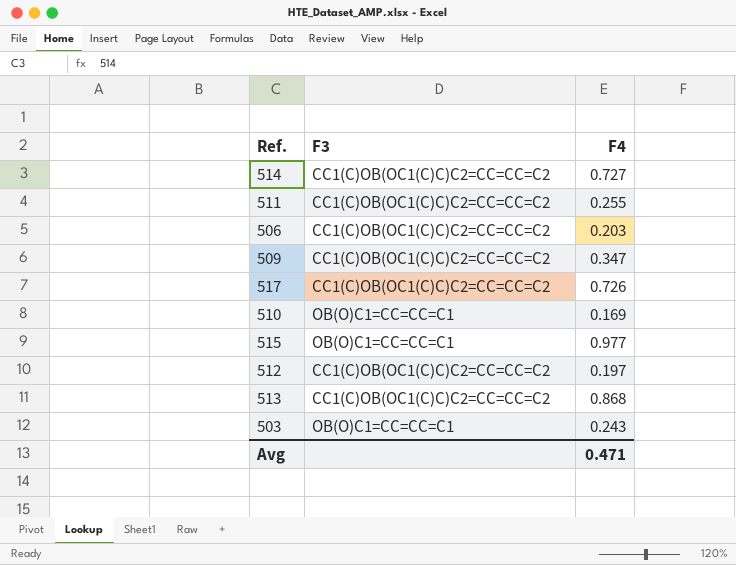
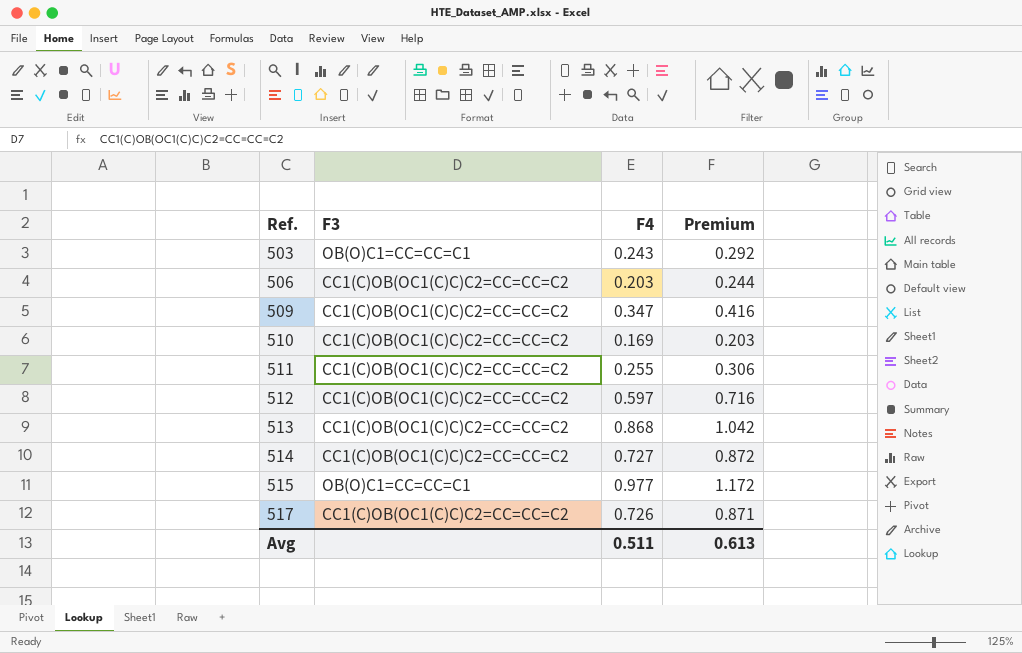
row order: none -> Ref. ascending
column Premium | formula: none -> [F4] * 1.2
510 | F3: OB(O)C1=CC=CC=C1 -> CC1(C)OB(OC1(C)C)C2=CC=CC=C2
512 | F4: 0.197 -> 0.597
Avg | F4: 0.471 -> 0.511

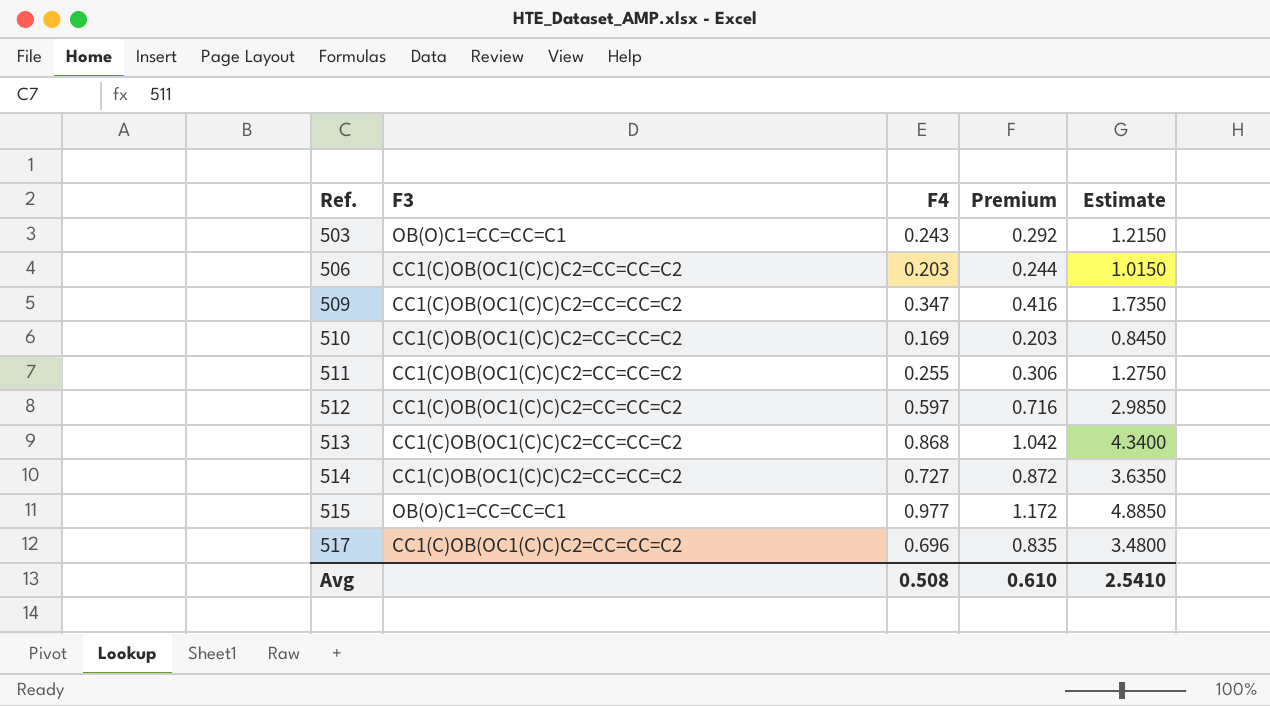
column Estimate | formula: none -> [F4] * 5
517 | F4: 0.726 -> 0.696
517 | Premium: 0.871 -> 0.835
Avg | F4: 0.511 -> 0.508
Avg | Premium: 0.613 -> 0.610

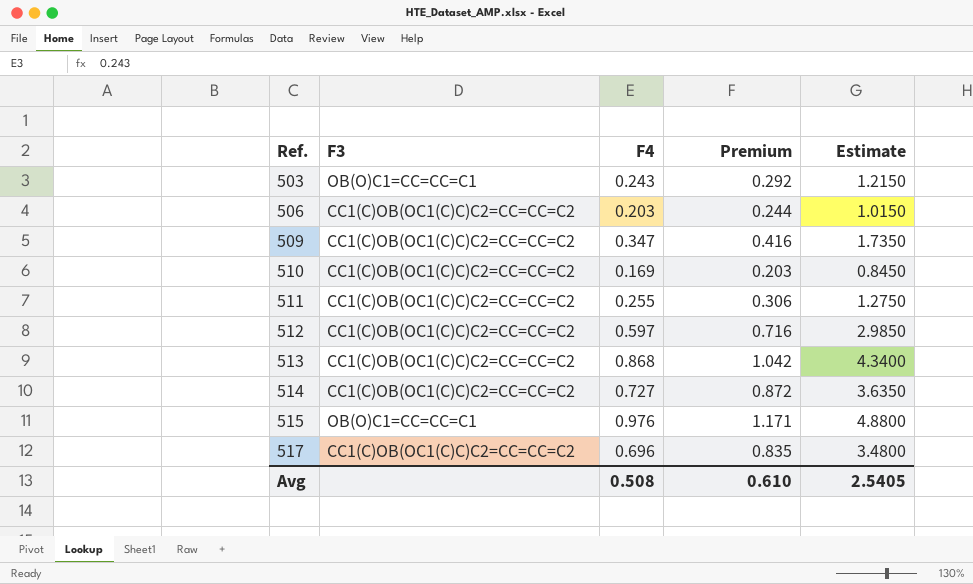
515 | F4: 0.977 -> 0.976
515 | Premium: 1.172 -> 1.171
515 | Estimate: 4.8850 -> 4.8800
Avg | Estimate: 2.5410 -> 2.5405

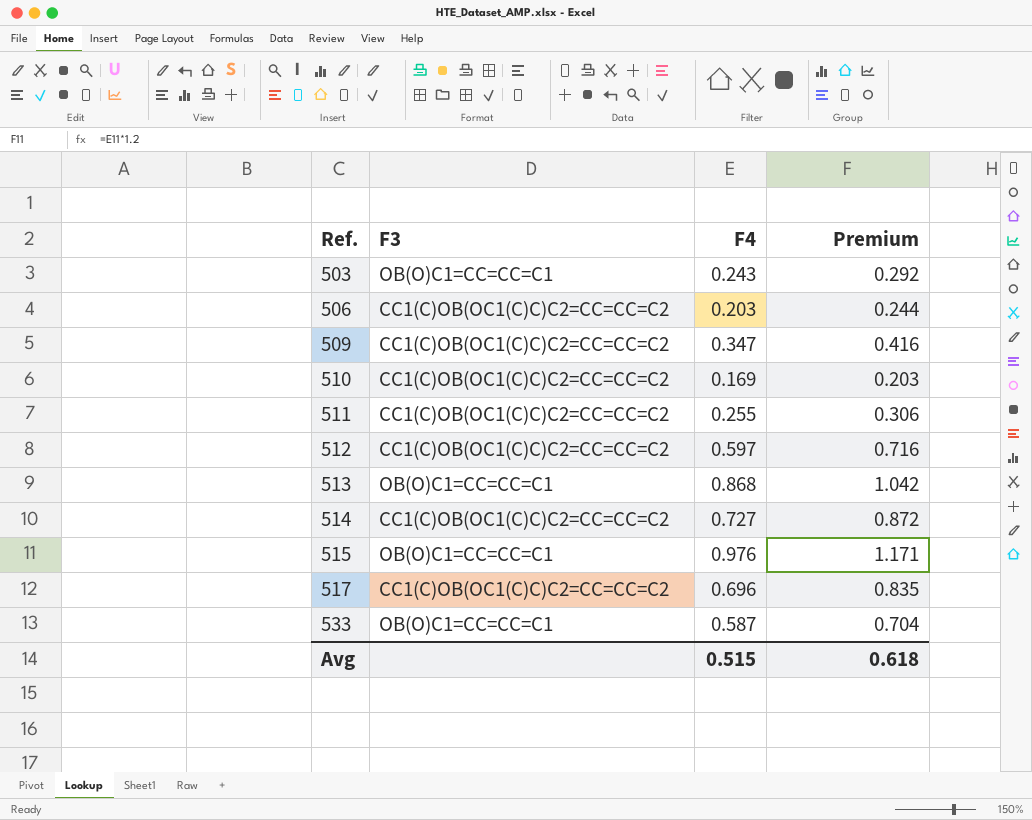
column Estimate | formula: [F4] * 5 -> none
513 | F3: CC1(C)OB(OC1(C)C)C2=CC=CC=C2 -> OB(O)C1=CC=CC=C1
row 533: none -> OB(O)C1=CC=CC=C1 | 0.587 | 0.704
Avg | F4: 0.508 -> 0.515
Avg | Premium: 0.610 -> 0.618

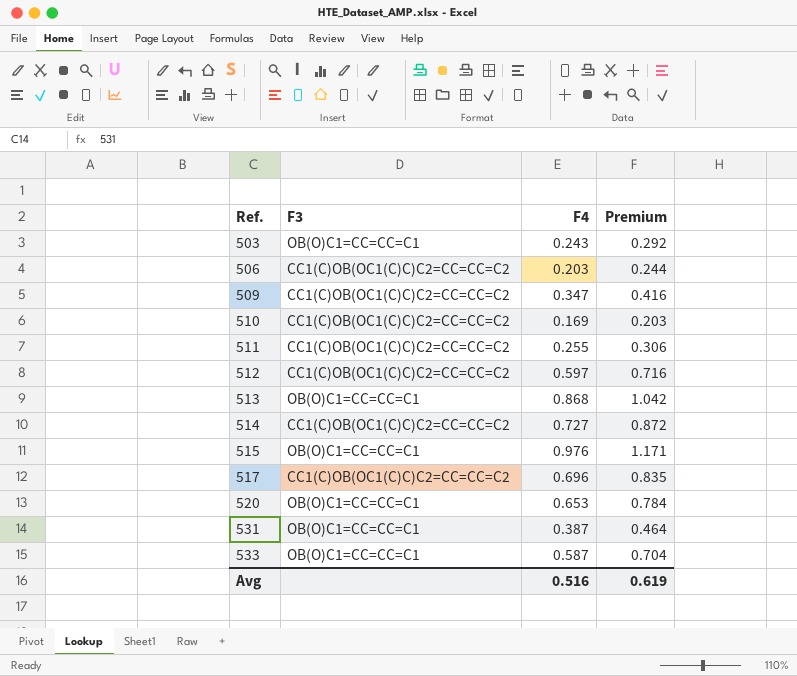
row 520: none -> OB(O)C1=CC=CC=C1 | 0.653 | 0.784
row 531: none -> OB(O)C1=CC=CC=C1 | 0.387 | 0.464
Avg | F4: 0.515 -> 0.516
Avg | Premium: 0.618 -> 0.619

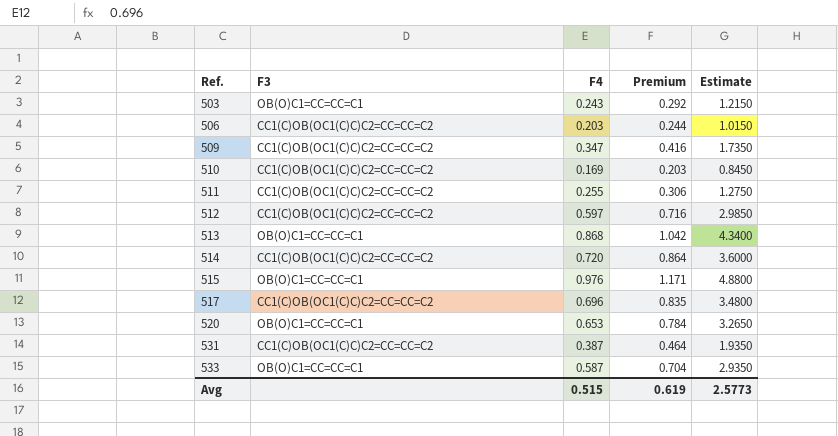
column Estimate | formula: none -> [F4] * 5
514 | F4: 0.727 -> 0.720
514 | Premium: 0.872 -> 0.864
531 | F3: OB(O)C1=CC=CC=C1 -> CC1(C)OB(OC1(C)C)C2=CC=CC=C2
Avg | F4: 0.516 -> 0.515

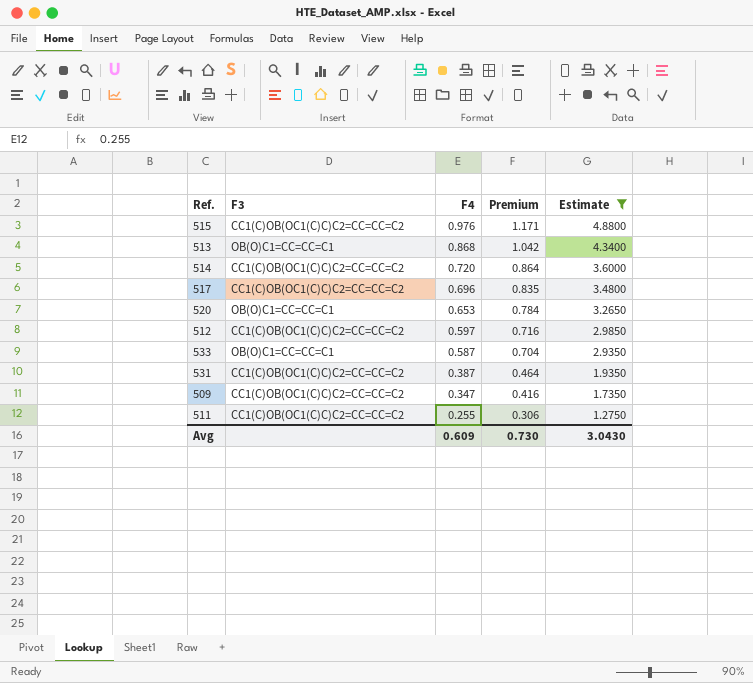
filter: none -> Estimate >= 1.2750
row order: Ref. ascending -> F4 descending
515 | F3: OB(O)C1=CC=CC=C1 -> CC1(C)OB(OC1(C)C)C2=CC=CC=C2
Avg | F4: 0.515 -> 0.609
Avg | Premium: 0.619 -> 0.730
Avg | Estimate: 2.5773 -> 3.0430

